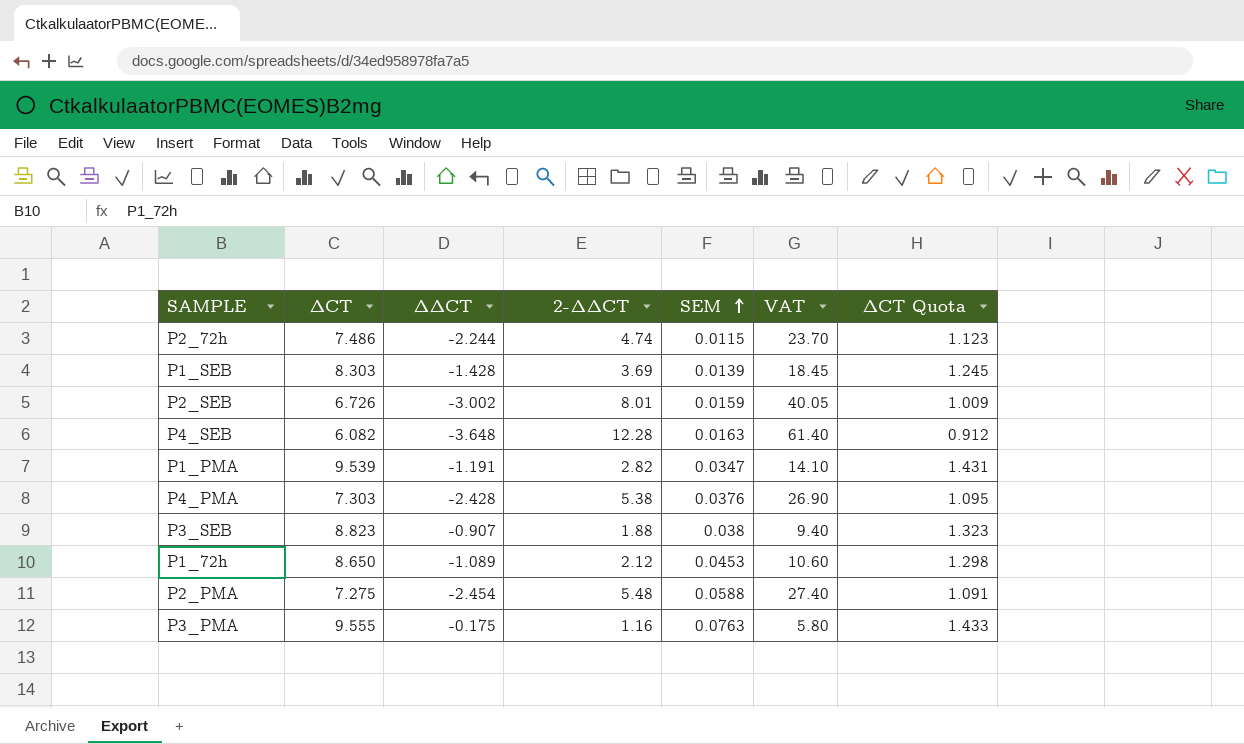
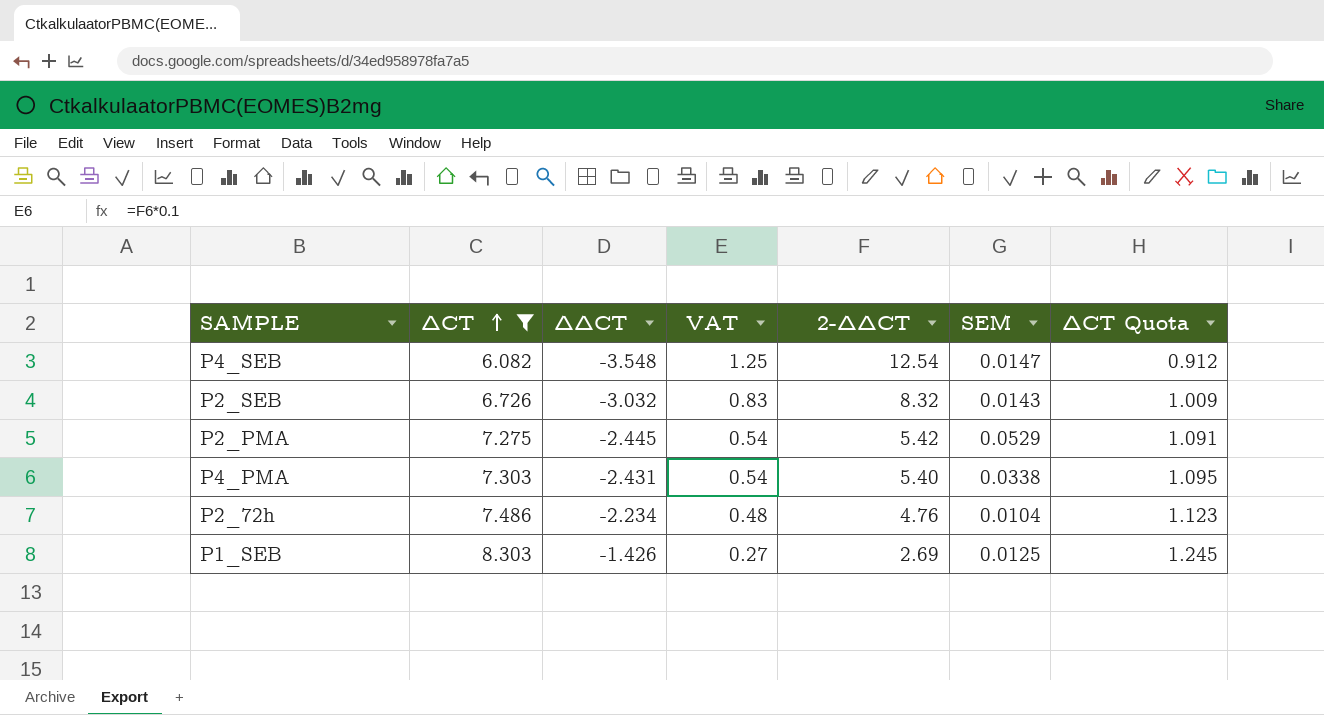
filter: none -> ΔCT <= 8.303
row order: SEM ascending -> ΔCT ascending
column VAT | formula: [2-ΔΔCT] * 5 -> [2-ΔΔCT] * 0.1
column VAT | position: 6 -> 4
P4_SEB | ΔΔCT: -3.648 -> -3.548
P4_SEB | 2-ΔΔCT: 12.28 -> 12.54
P4_SEB | SEM: 0.0163 -> 0.0147
P2_SEB | ΔΔCT: -3.002 -> -3.032
P2_SEB | 2-ΔΔCT: 8.01 -> 8.32
P2_SEB | SEM: 0.0159 -> 0.0143
P2_PMA | ΔΔCT: -2.454 -> -2.445
P2_PMA | 2-ΔΔCT: 5.48 -> 5.42
P2_PMA | SEM: 0.0588 -> 0.0529
P4_PMA | ΔΔCT: -2.428 -> -2.431
P4_PMA | 2-ΔΔCT: 5.38 -> 5.40
P4_PMA | SEM: 0.0376 -> 0.0338
P2_72h | ΔΔCT: -2.244 -> -2.234
P2_72h | 2-ΔΔCT: 4.74 -> 4.76
P2_72h | SEM: 0.0115 -> 0.0104
P1_SEB | ΔΔCT: -1.428 -> -1.426
P1_SEB | 2-ΔΔCT: 3.69 -> 2.69
P1_SEB | SEM: 0.0139 -> 0.0125

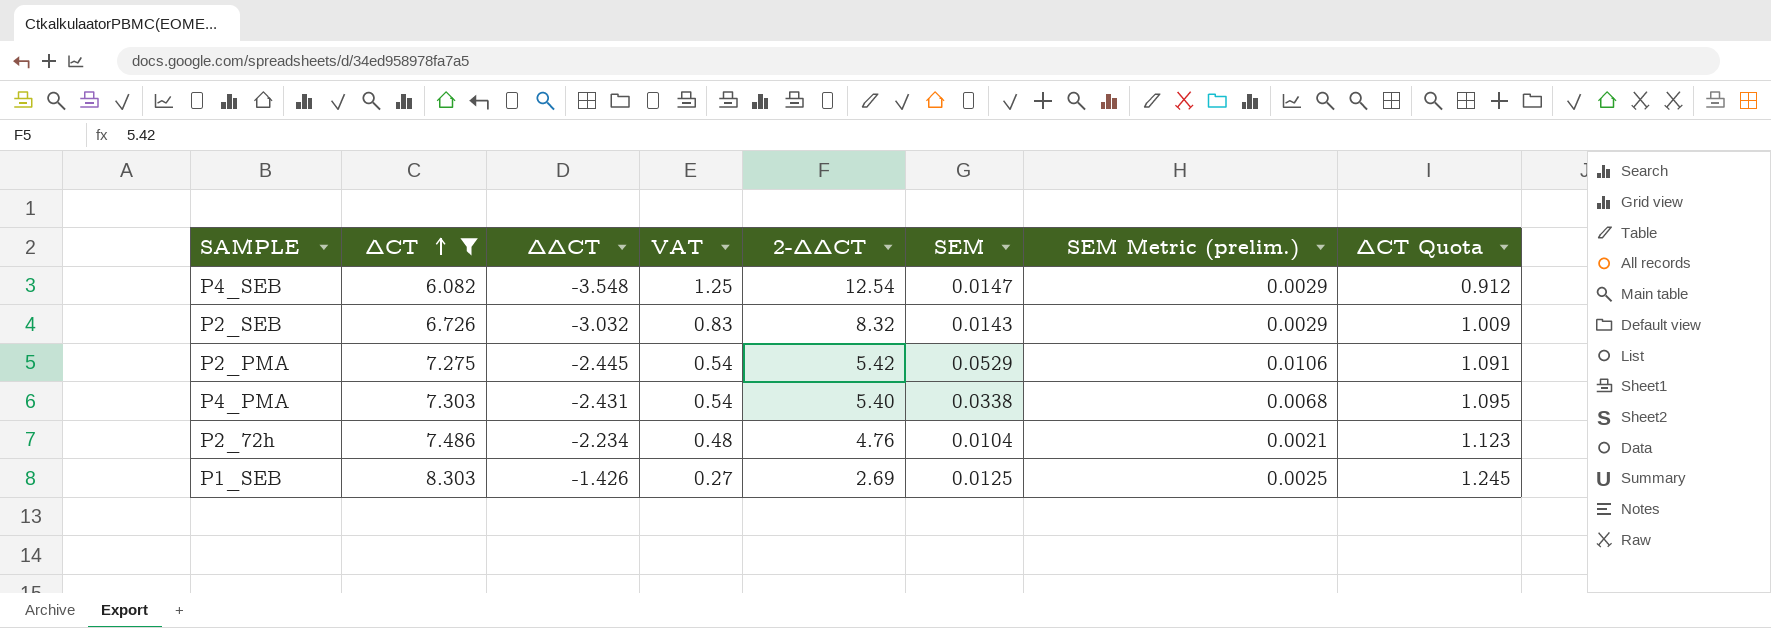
column SEM Metric (prelim.) | formula: none -> [SEM] * 0.2

